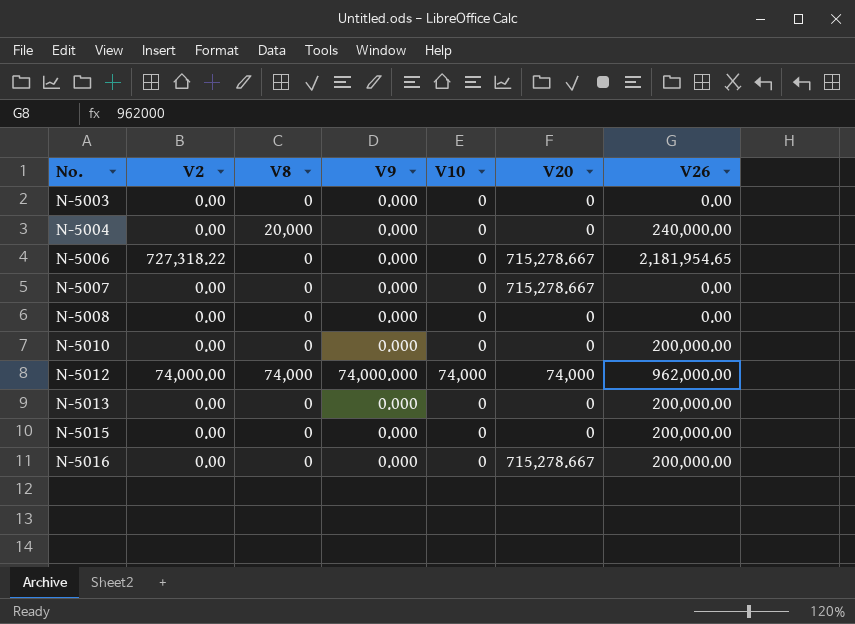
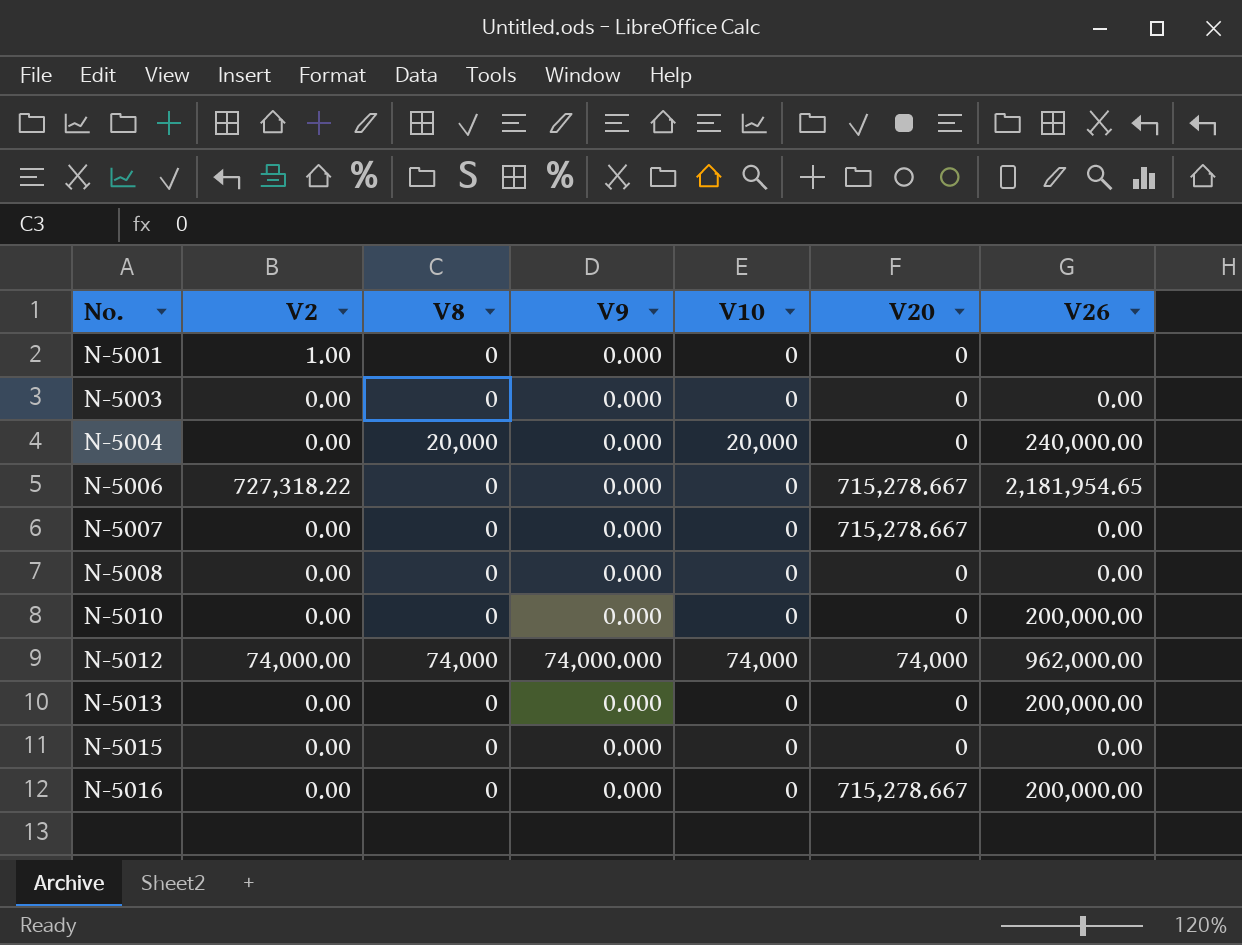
row N-5001: none -> 1.00 | 0 | 0.000 | 0 | 0 | none
N-5004 | V10: 0 -> 20,000
N-5015 | V26: 200,000.00 -> 0.00

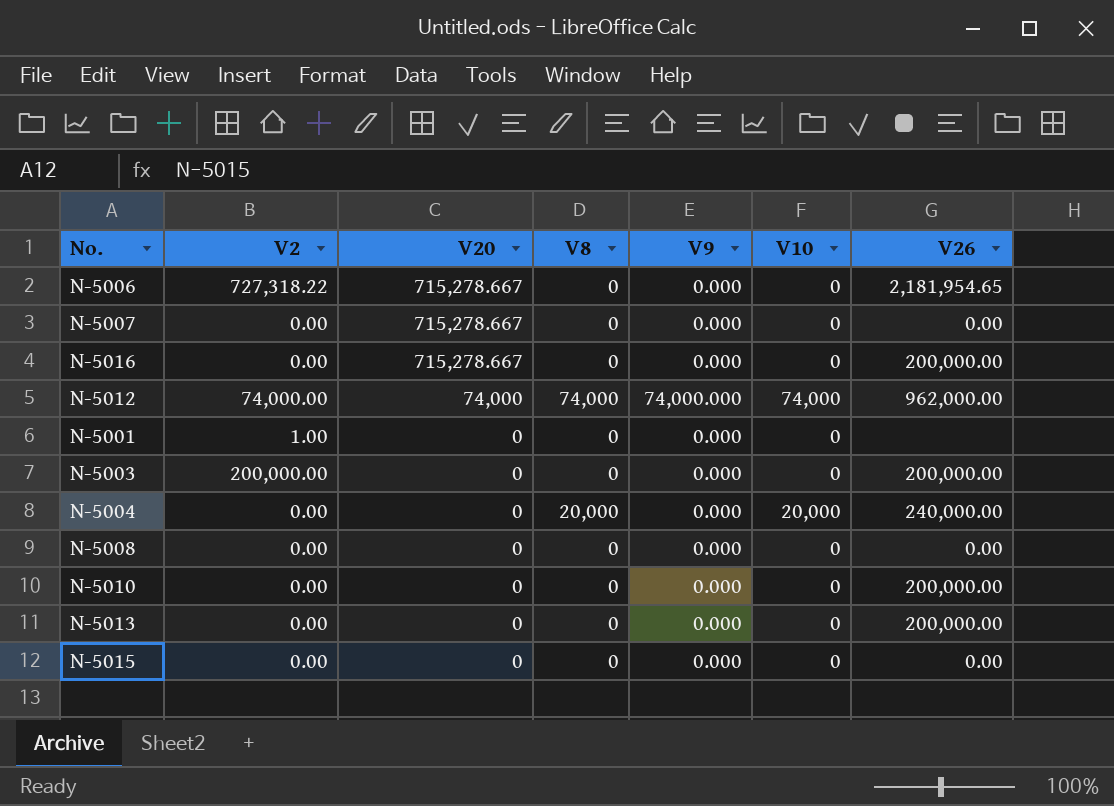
row order: No. ascending -> V20 descending
column V20 | position: 6 -> 3
N-5003 | V2: 0.00 -> 200,000.00
N-5003 | V26: 0.00 -> 200,000.00

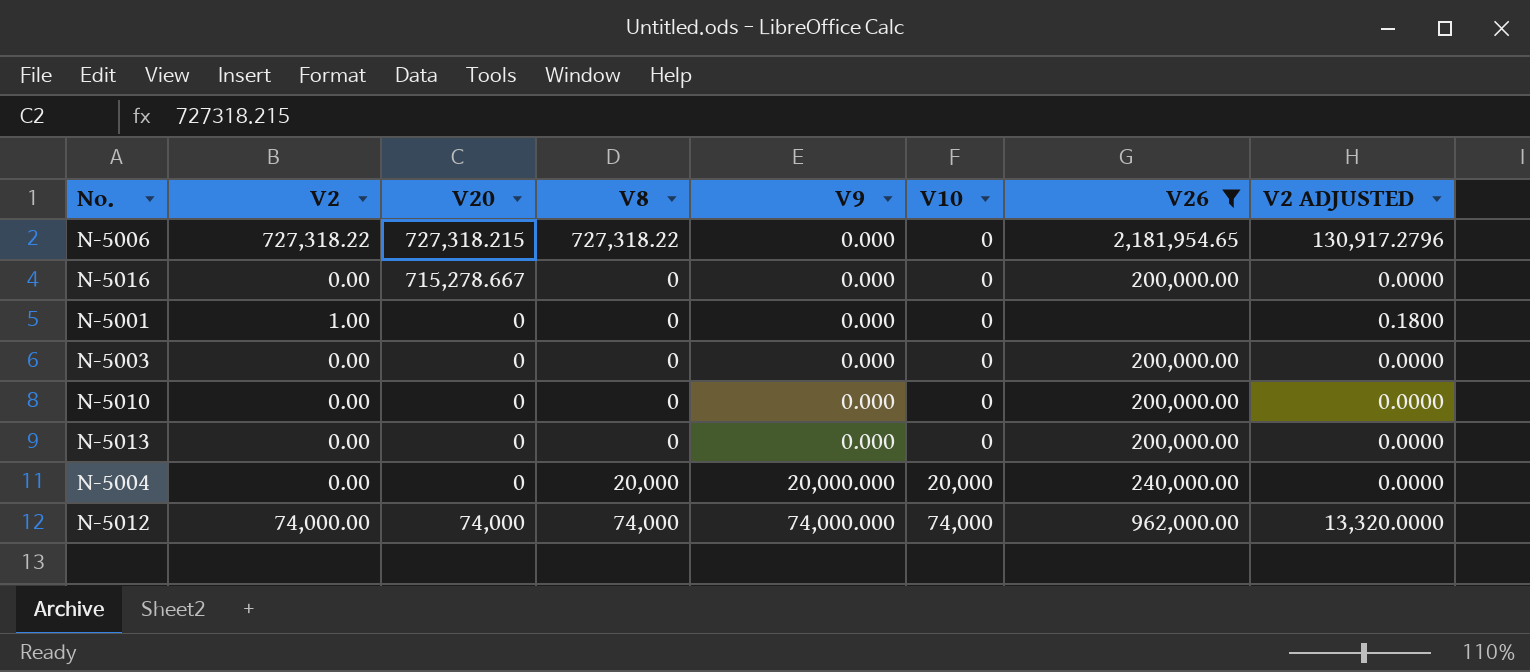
filter: none -> V26 != 0.00
row order: V20 descending -> V9 ascending
column V2 ADJUSTED | formula: none -> [V2] * 0.18
N-5006 | V20: 715,278.667 -> 727,318.215
N-5006 | V8: 0 -> 727,318.22
N-5003 | V2: 200,000.00 -> 0.00
N-5004 | V9: 0.000 -> 20,000.000

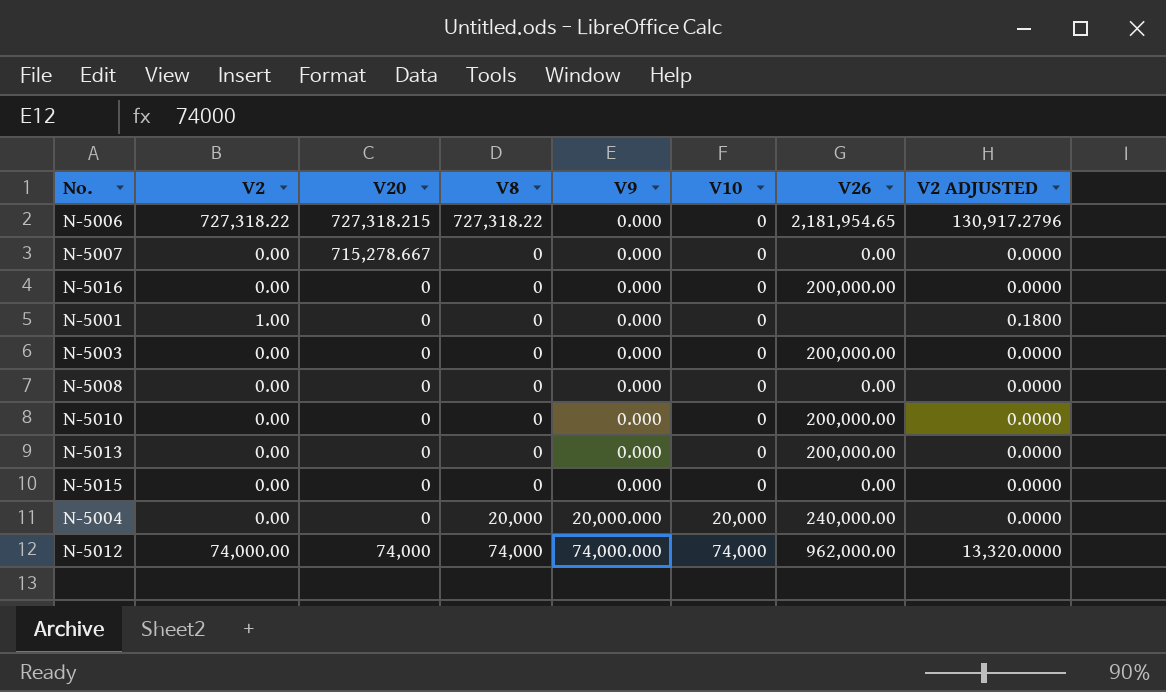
filter: V26 != 0.00 -> none
N-5016 | V20: 715,278.667 -> 0

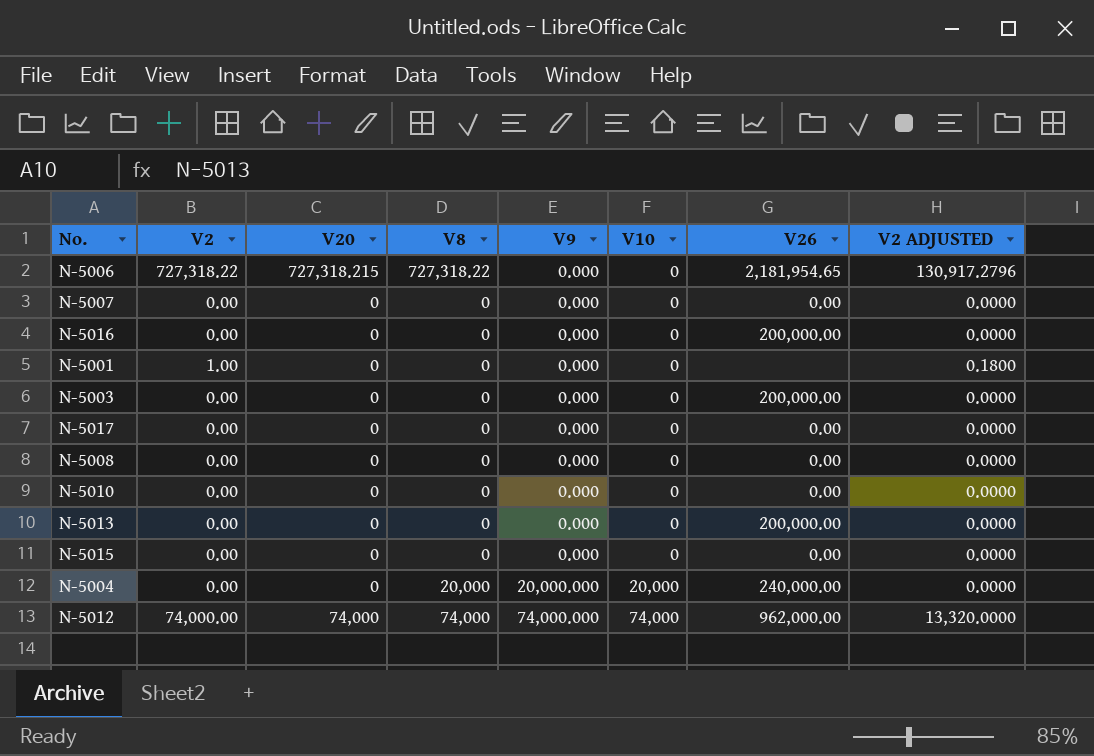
N-5007 | V20: 715,278.667 -> 0
row N-5017: none -> 0.00 | 0 | 0 | 0.000 | 0 | 0.00 | 0.0000
N-5010 | V26: 200,000.00 -> 0.00

